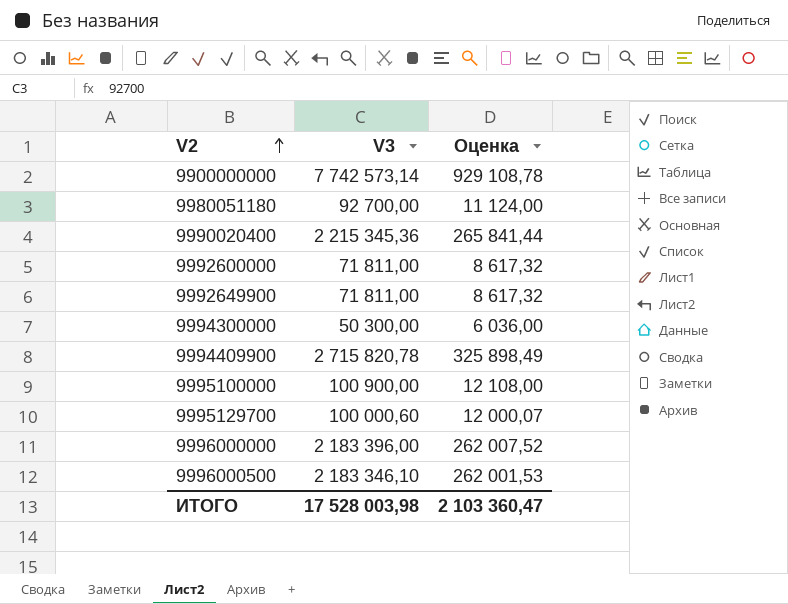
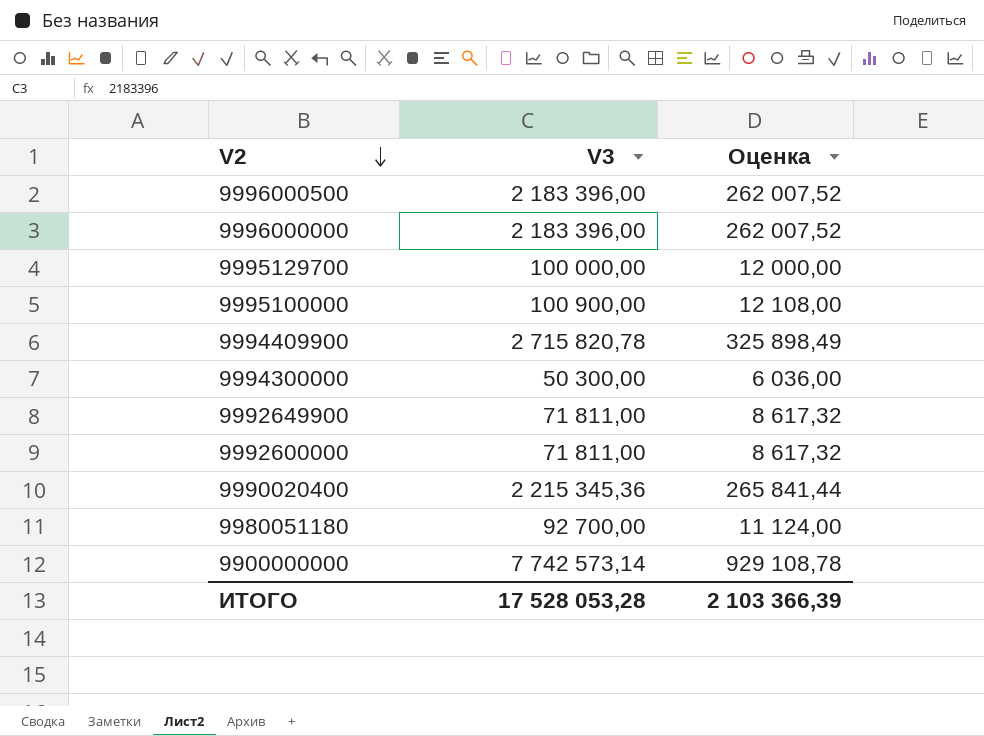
row order: V2 ascending -> V2 descending
9996000500 | V3: 2 183 346,10 -> 2 183 396,00
9996000500 | Оценка: 262 001,53 -> 262 007,52
9995129700 | V3: 100 000,60 -> 100 000,00
9995129700 | Оценка: 12 000,07 -> 12 000,00
ИТОГО | V3: 17 528 003,98 -> 17 528 053,28
ИТОГО | Оценка: 2 103 360,47 -> 2 103 366,39

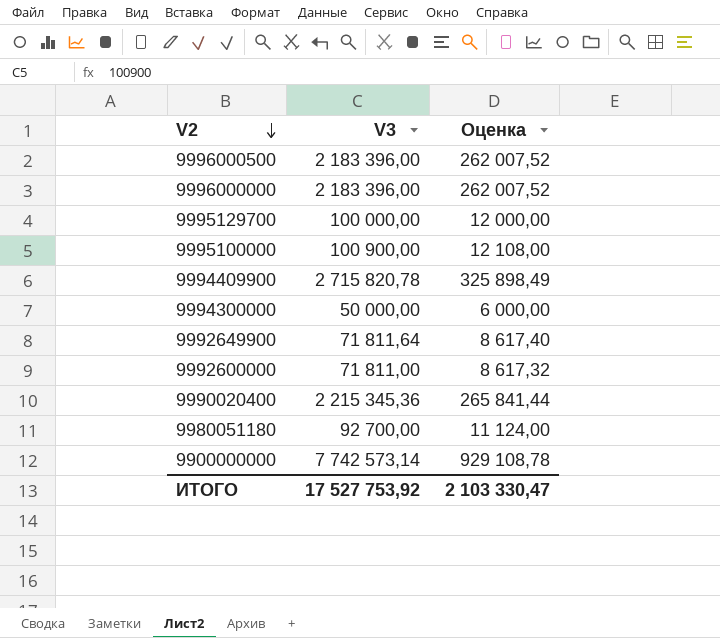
9994300000 | V3: 50 300,00 -> 50 000,00
9994300000 | Оценка: 6 036,00 -> 6 000,00
9992649900 | V3: 71 811,00 -> 71 811,64
9992649900 | Оценка: 8 617,32 -> 8 617,40
ИТОГО | V3: 17 528 053,28 -> 17 527 753,92
ИТОГО | Оценка: 2 103 366,39 -> 2 103 330,47

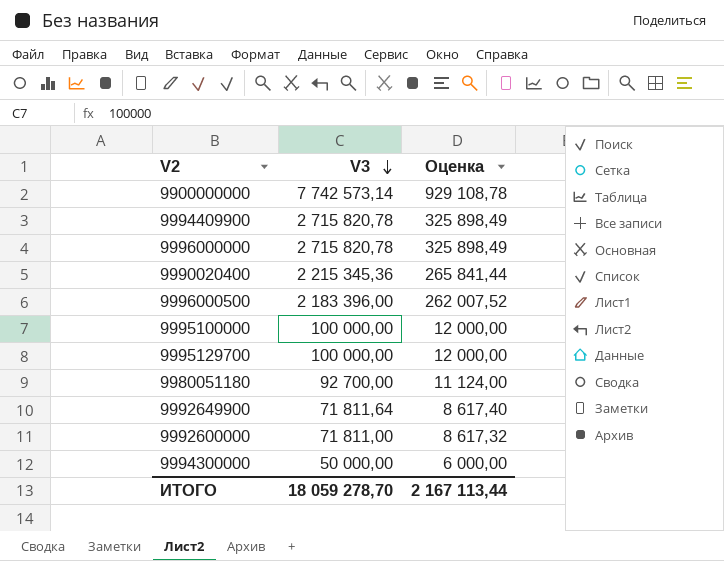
row order: V2 descending -> V3 descending
9996000000 | V3: 2 183 396,00 -> 2 715 820,78
9996000000 | Оценка: 262 007,52 -> 325 898,49
9995100000 | V3: 100 900,00 -> 100 000,00
9995100000 | Оценка: 12 108,00 -> 12 000,00
ИТОГО | V3: 17 527 753,92 -> 18 059 278,70
ИТОГО | Оценка: 2 103 330,47 -> 2 167 113,44

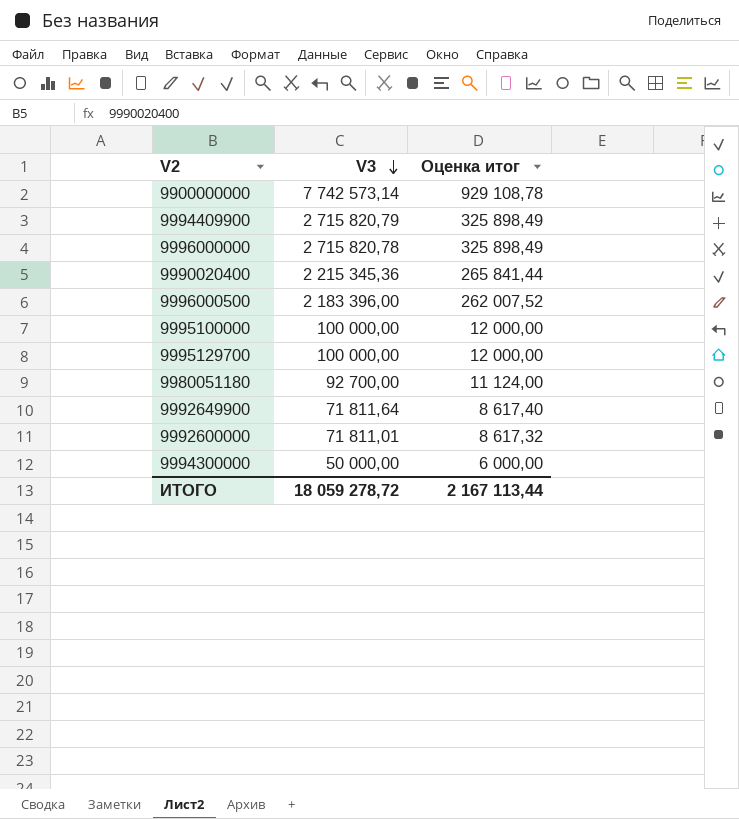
column name: Оценка -> Оценка итог
9994409900 | V3: 2 715 820,78 -> 2 715 820,79
9992600000 | V3: 71 811,00 -> 71 811,01
ИТОГО | V3: 18 059 278,70 -> 18 059 278,72

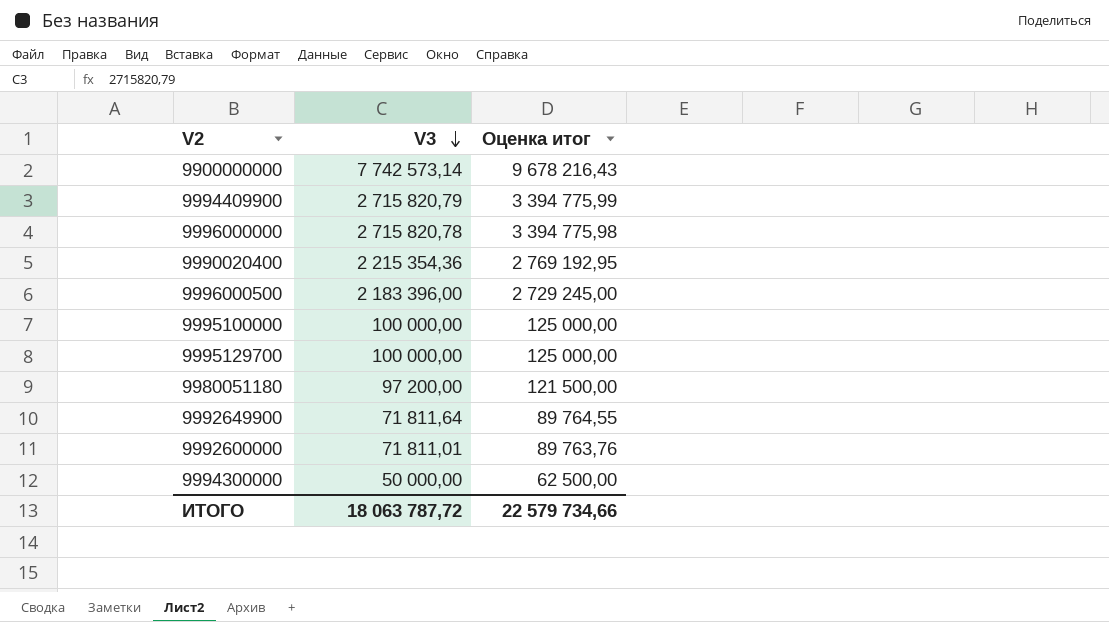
column Оценка итог | formula: [V3] * 0,12 -> [V3] * 1,25
9990020400 | V3: 2 215 345,36 -> 2 215 354,36
9980051180 | V3: 92 700,00 -> 97 200,00
ИТОГО | V3: 18 059 278,72 -> 18 063 787,72
ИТОГО | Оценка итог: 2 167 113,44 -> 22 579 734,66

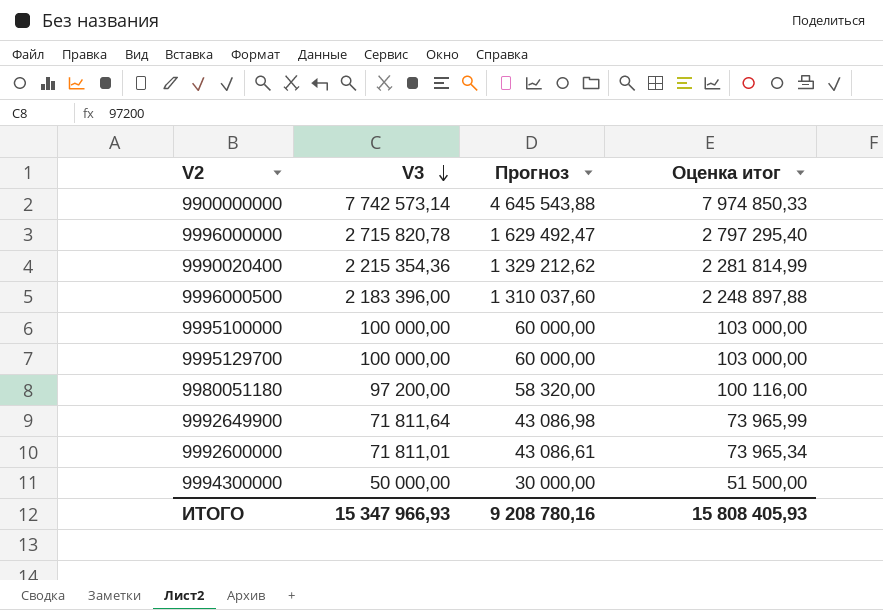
column Прогноз | formula: none -> [V3] * 0,6
column Оценка итог | formula: [V3] * 1,25 -> [V3] * 1,03
row 9994409900: 2 715 820,79 | 3 394 775,99 -> none
ИТОГО | V3: 18 063 787,72 -> 15 347 966,93
ИТОГО | Оценка итог: 22 579 734,66 -> 15 808 405,93

